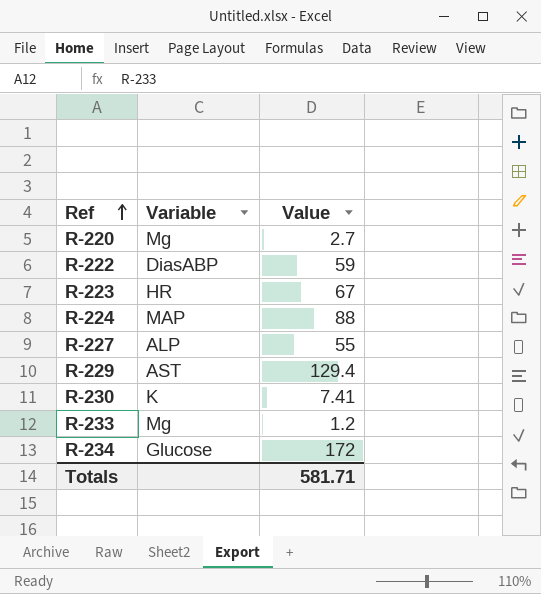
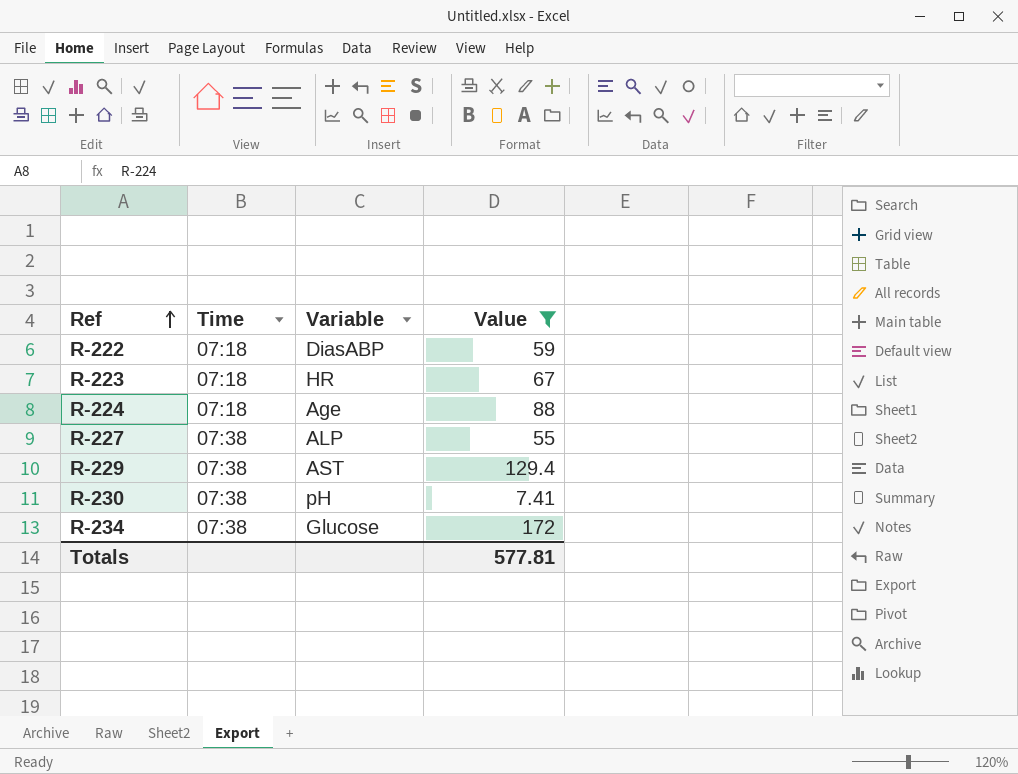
filter: none -> Value >= 7.41
column Time | position: none -> 2
R-224 | Variable: MAP -> Age
R-230 | Variable: K -> pH
Totals | Value: 581.71 -> 577.81

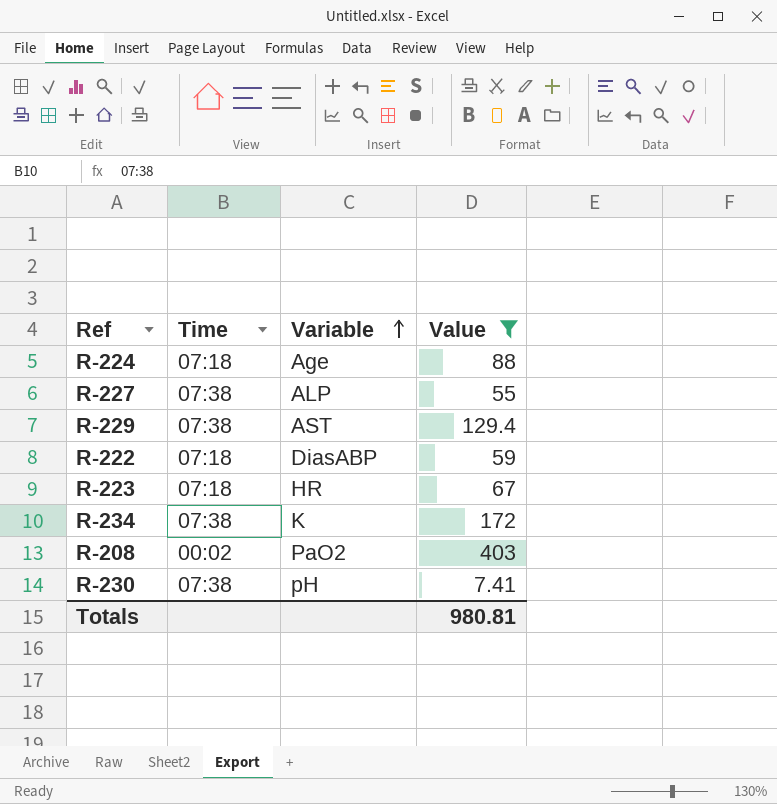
row order: Ref ascending -> Variable ascending
R-234 | Variable: Glucose -> K
row R-208: none -> 00:02 | PaO2 | 403
Totals | Value: 577.81 -> 980.81

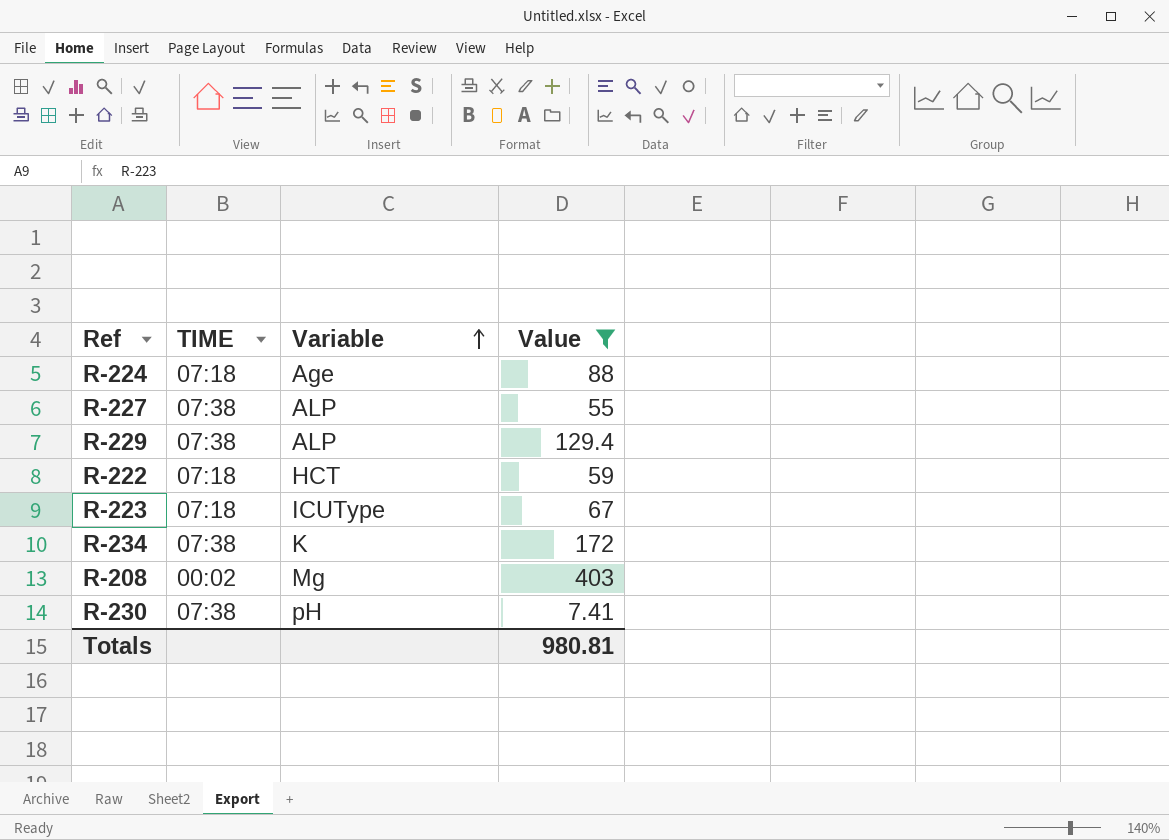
column name: Time -> TIME
R-229 | Variable: AST -> ALP
R-222 | Variable: DiasABP -> HCT
R-223 | Variable: HR -> ICUType
R-208 | Variable: PaO2 -> Mg

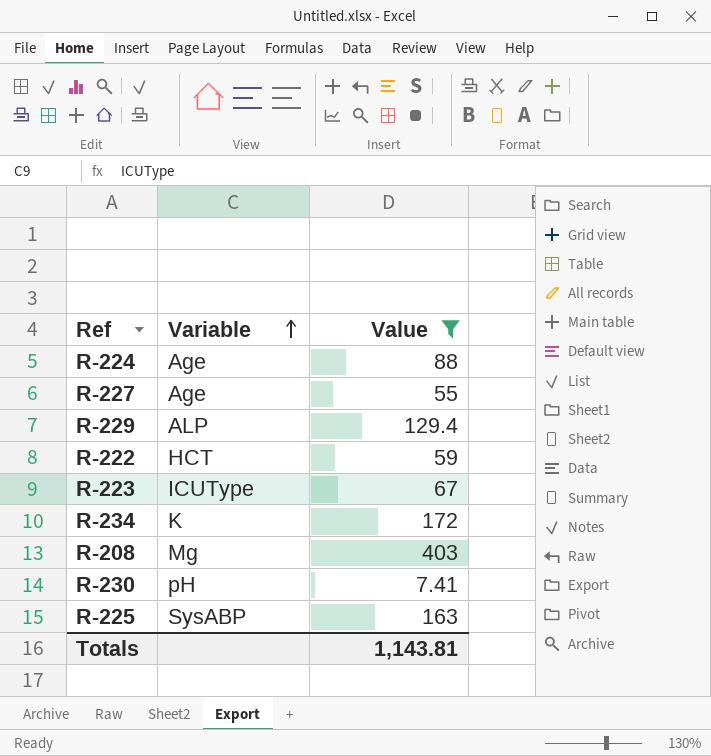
column TIME | position: 2 -> none
R-227 | Variable: ALP -> Age
row R-225: none -> SysABP | 163
Totals | Value: 980.81 -> 1,143.81

